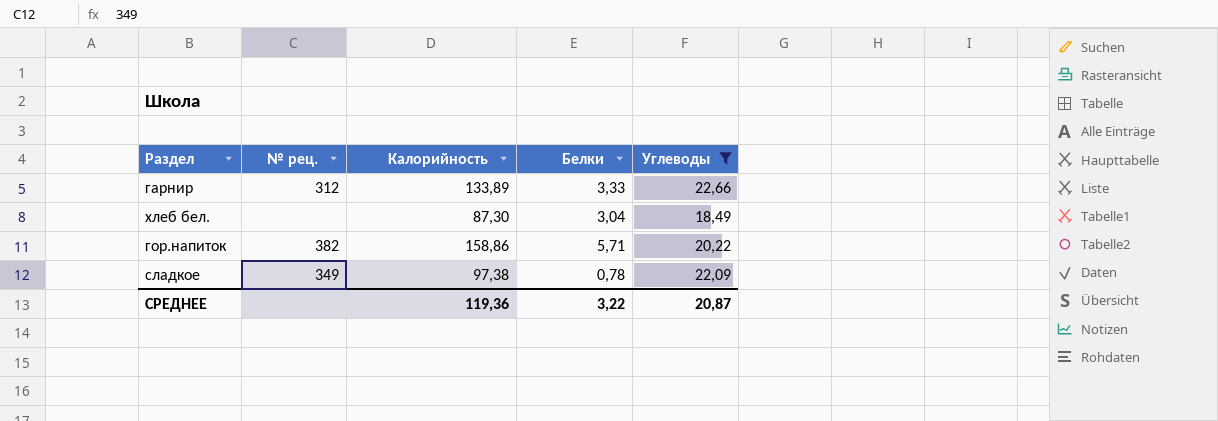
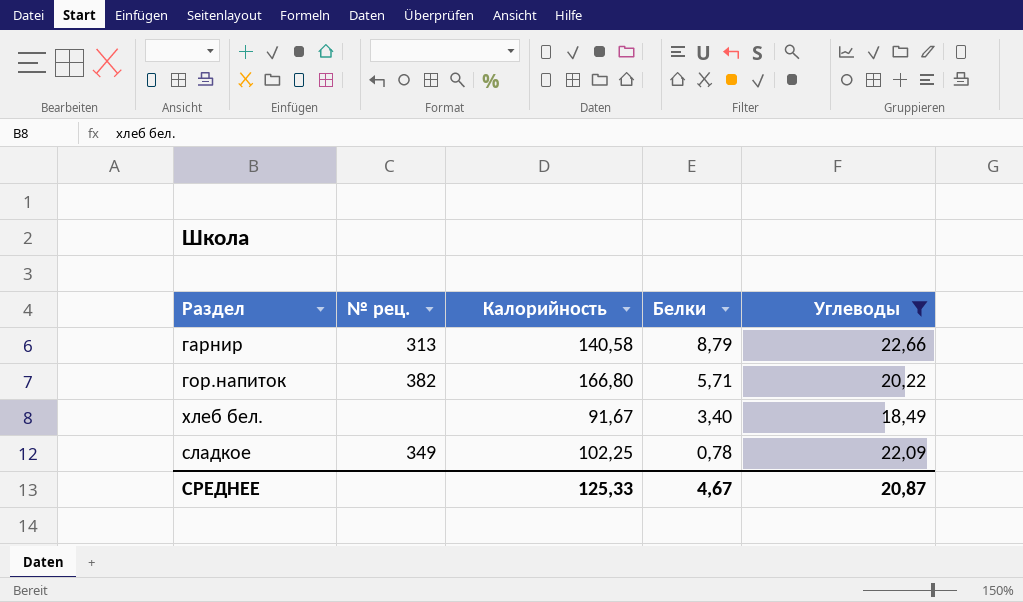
row order: none -> Белки descending
гарнир | № рец.: 312 -> 313
гарнир | Калорийность: 133,89 -> 140,58
гарнир | Белки: 3,33 -> 8,79
гор.напиток | Калорийность: 158,86 -> 166,80
хлеб бел. | Калорийность: 87,30 -> 91,67
хлеб бел. | Белки: 3,04 -> 3,40
сладкое | Калорийность: 97,38 -> 102,25
СРЕДНЕЕ | Калорийность: 119,36 -> 125,33
СРЕДНЕЕ | Белки: 3,22 -> 4,67

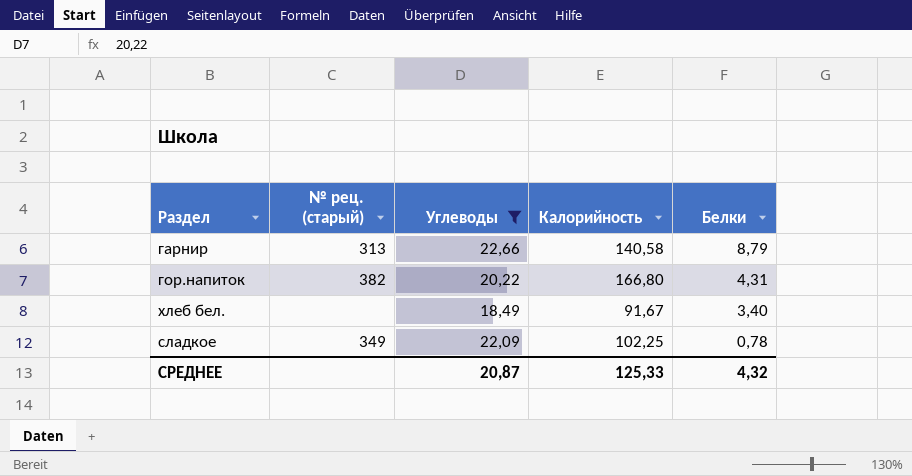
column name: № рец. -> № рец. (старый)
column Углеводы | position: 5 -> 3
гор.напиток | Белки: 5,71 -> 4,31
СРЕДНЕЕ | Белки: 4,67 -> 4,32

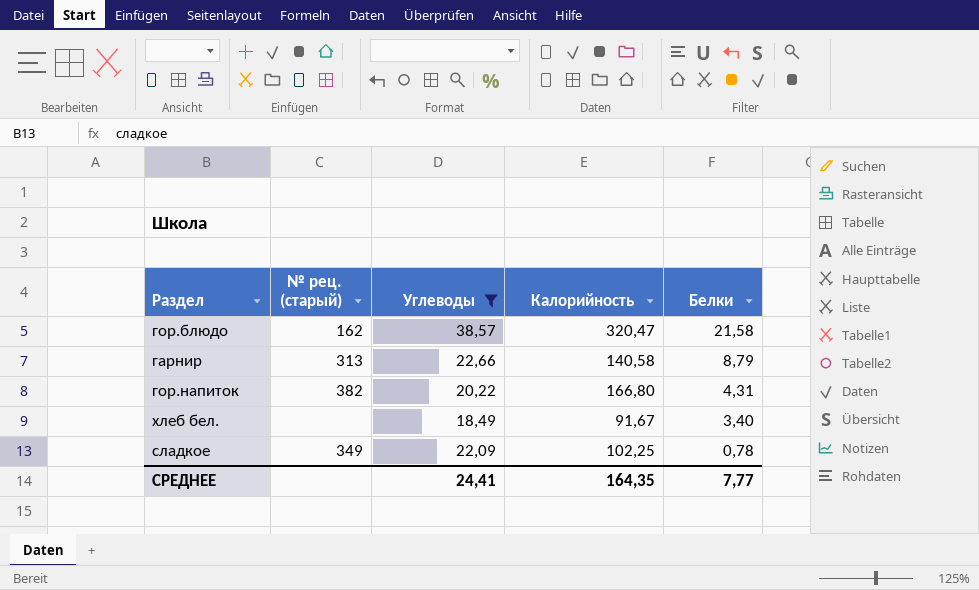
row гор.блюдо: none -> 162 | 38,57 | 320,47 | 21,58
СРЕДНЕЕ | Углеводы: 20,87 -> 24,41
СРЕДНЕЕ | Калорийность: 125,33 -> 164,35
СРЕДНЕЕ | Белки: 4,32 -> 7,77

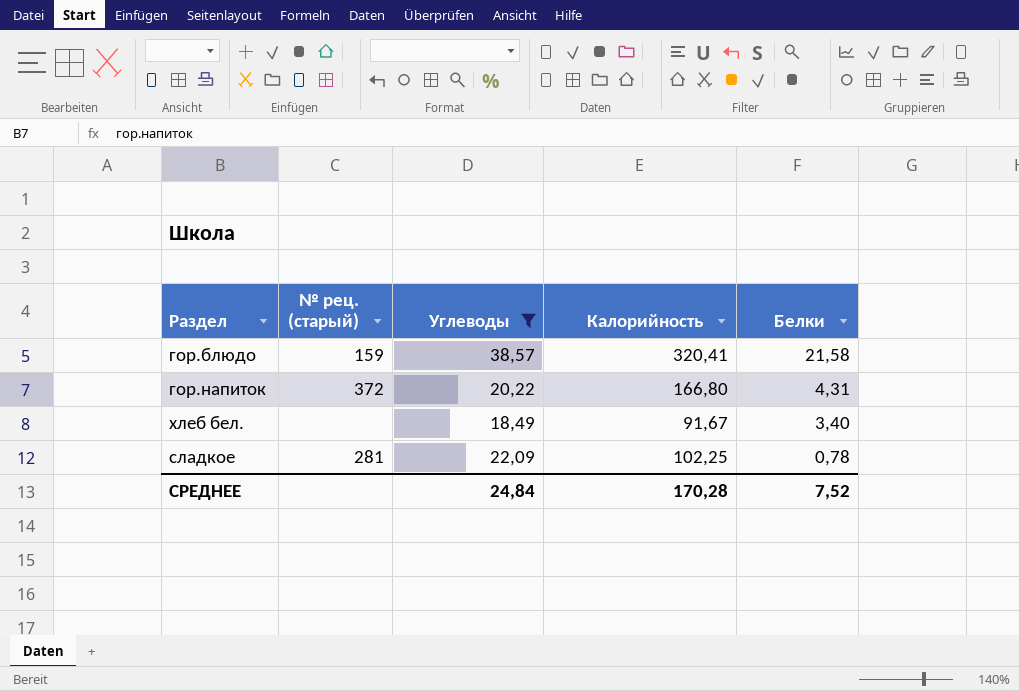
row гарнир: 313 | 22,66 | 140,58 | 8,79 -> none
гор.блюдо | № рец. (старый): 162 -> 159
гор.блюдо | Калорийность: 320,47 -> 320,41
гор.напиток | № рец. (старый): 382 -> 372
сладкое | № рец. (старый): 349 -> 281
СРЕДНЕЕ | Углеводы: 24,41 -> 24,84
СРЕДНЕЕ | Калорийность: 164,35 -> 170,28
СРЕДНЕЕ | Белки: 7,77 -> 7,52

